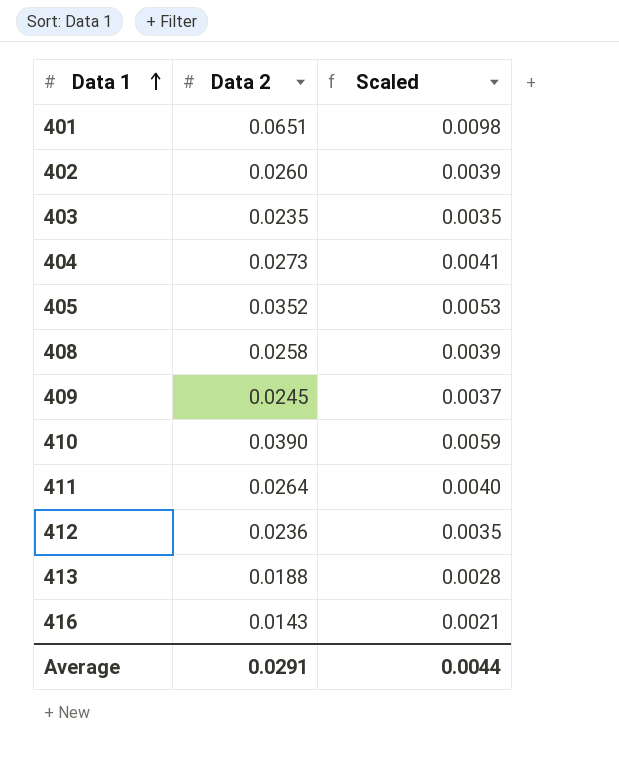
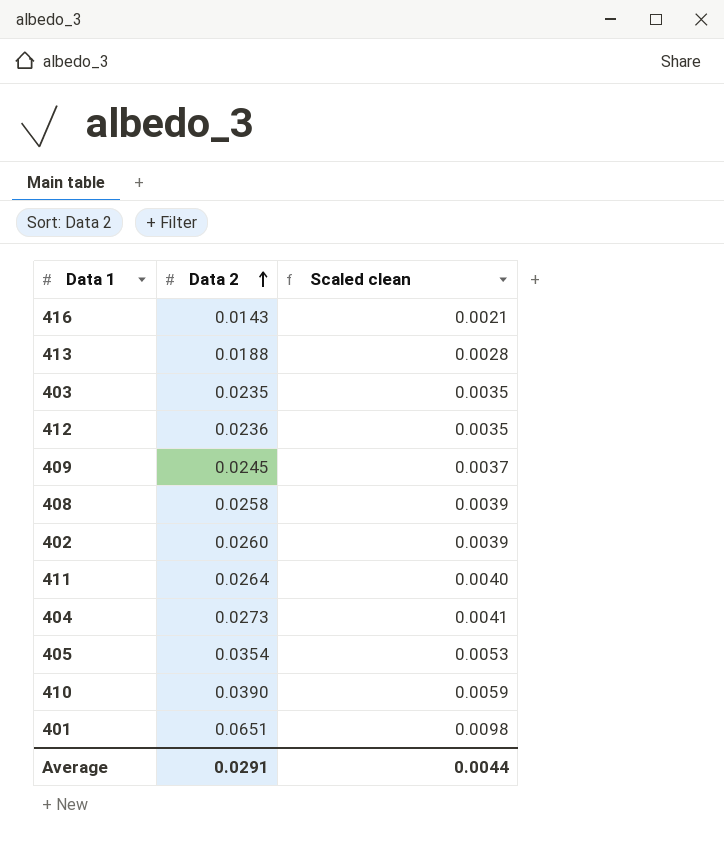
row order: Data 1 ascending -> Data 2 ascending
column name: Scaled -> Scaled clean
405 | Data 2: 0.0352 -> 0.0354

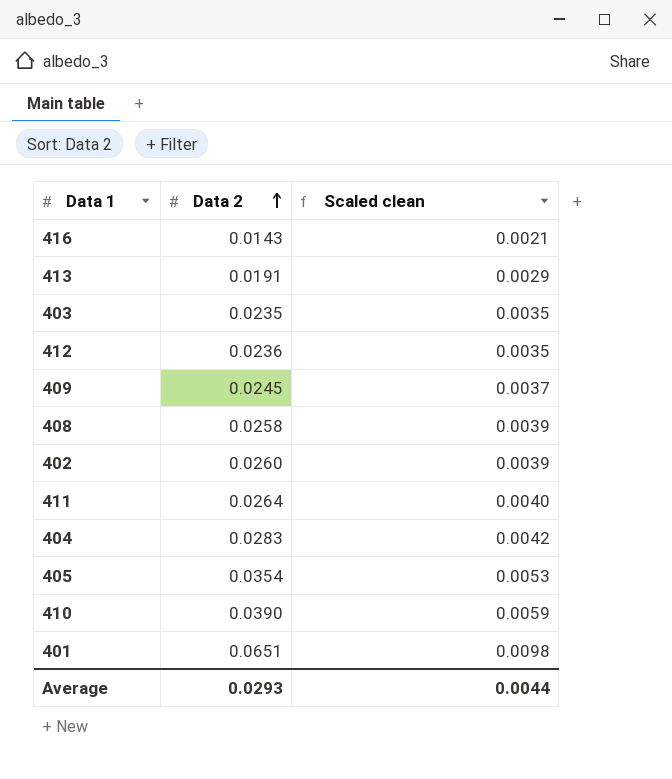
413 | Data 2: 0.0188 -> 0.0191
413 | Scaled clean: 0.0028 -> 0.0029
404 | Data 2: 0.0273 -> 0.0283
404 | Scaled clean: 0.0041 -> 0.0042
Average | Data 2: 0.0291 -> 0.0293

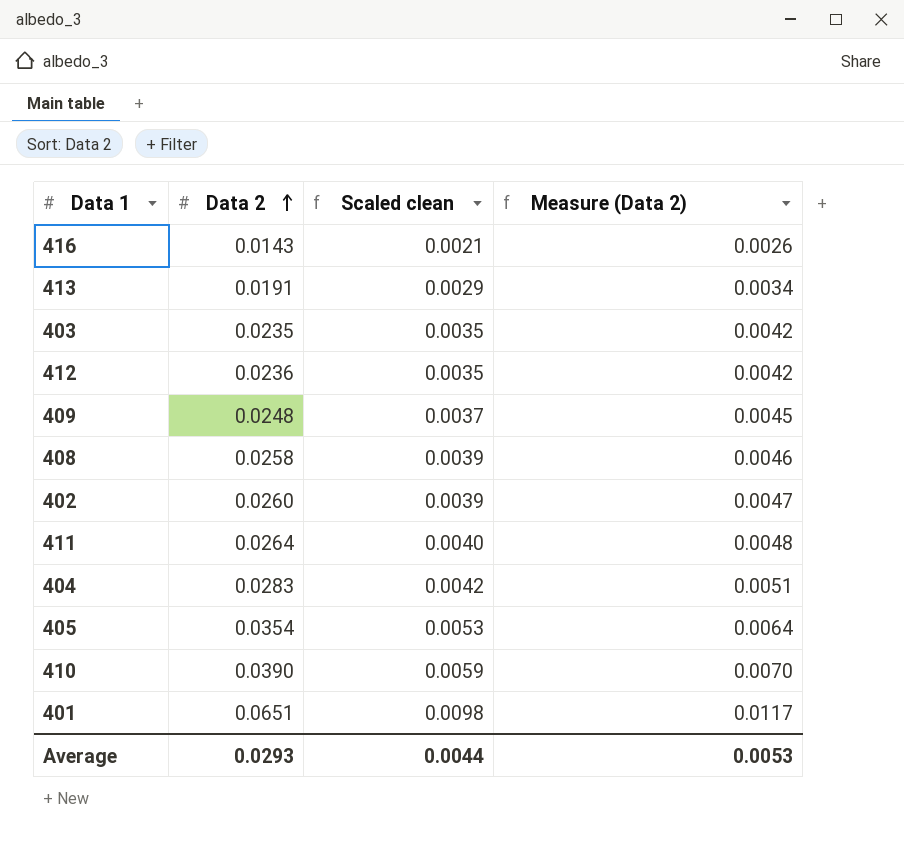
column Measure (Data 2) | formula: none -> [Data 2] * 0.18
409 | Data 2: 0.0245 -> 0.0248

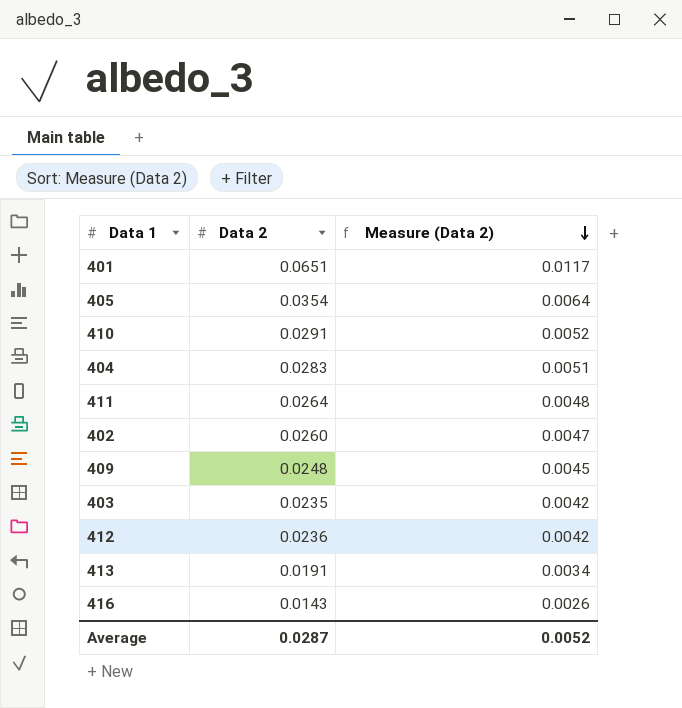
row order: Data 2 ascending -> Measure (Data 2) descending
column Scaled clean | formula: [Data 2] * 0.15 -> none
row 408: 0.0258 | 0.0039 | 0.0046 -> none
410 | Data 2: 0.0390 -> 0.0291
410 | Measure (Data 2): 0.0070 -> 0.0052
Average | Data 2: 0.0293 -> 0.0287
Average | Measure (Data 2): 0.0053 -> 0.0052

